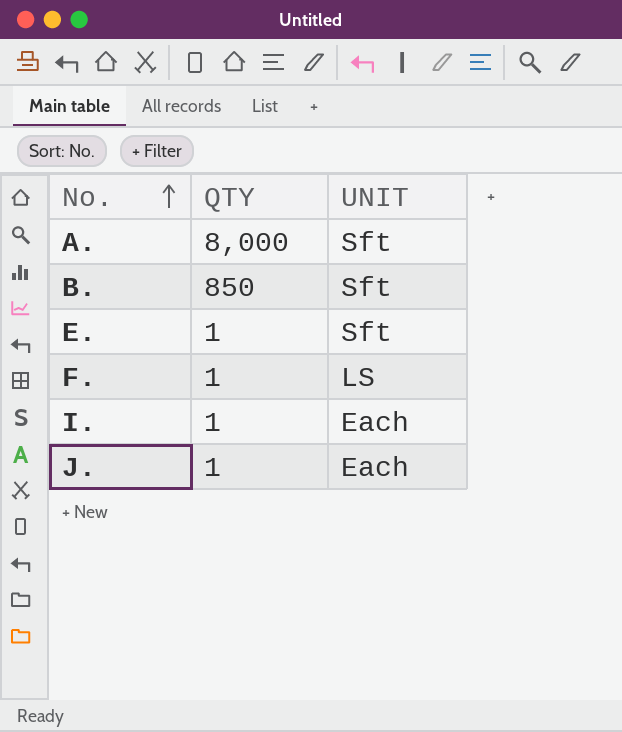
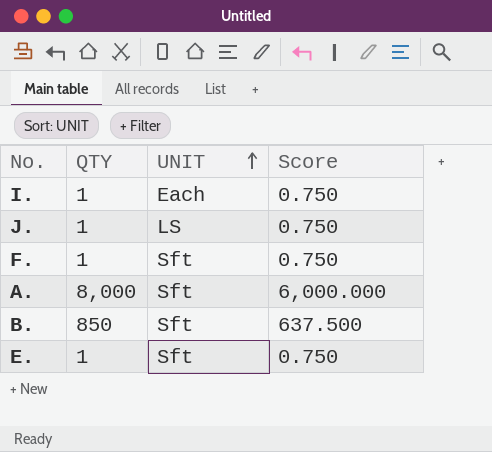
row order: No. ascending -> UNIT ascending
column Score | formula: none -> [QTY] * 0.75
J. | UNIT: Each -> LS
F. | UNIT: LS -> Sft

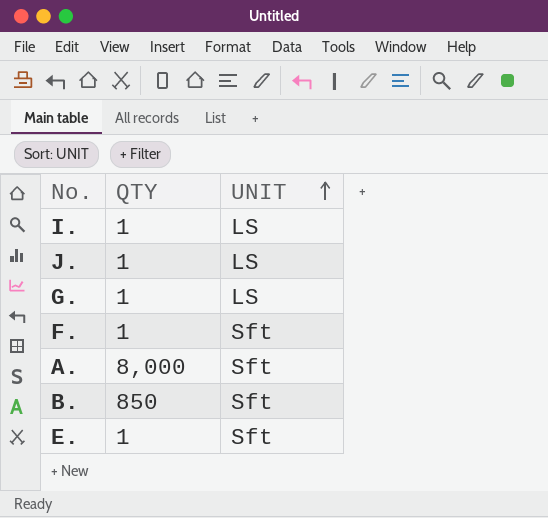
column Score | formula: [QTY] * 0.75 -> none
I. | UNIT: Each -> LS
row G.: none -> 1 | LS

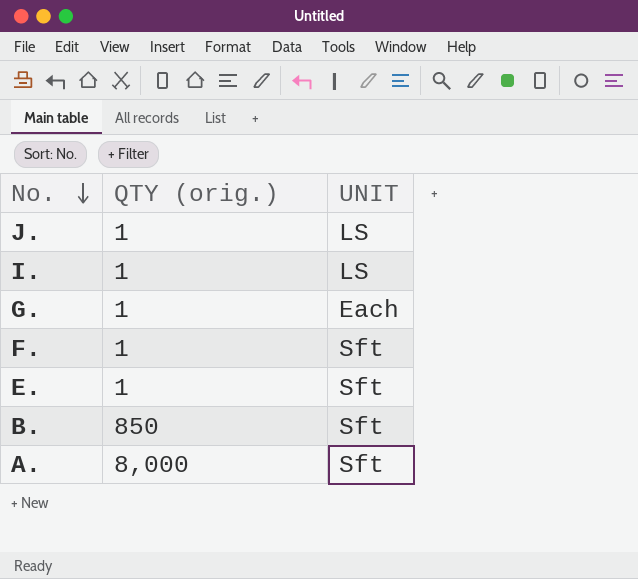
row order: UNIT ascending -> No. descending
column name: QTY -> QTY (orig.)
G. | UNIT: LS -> Each

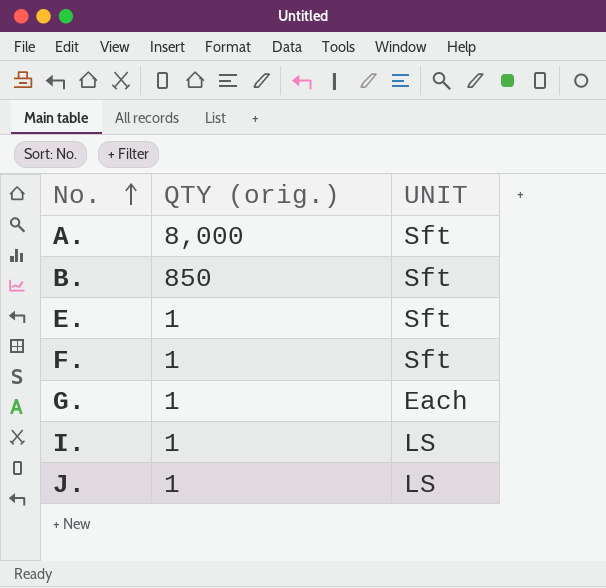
row order: No. descending -> No. ascending

